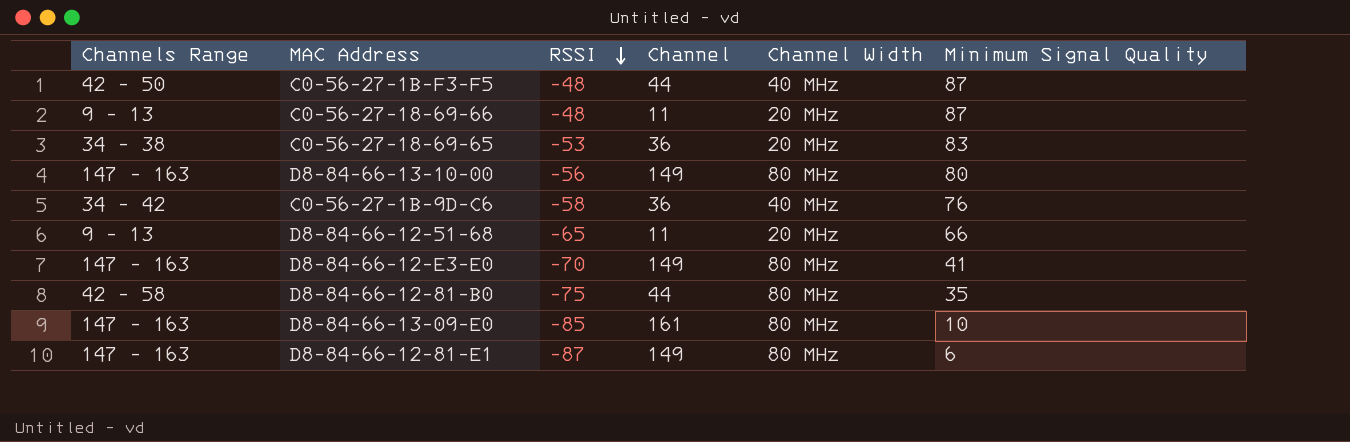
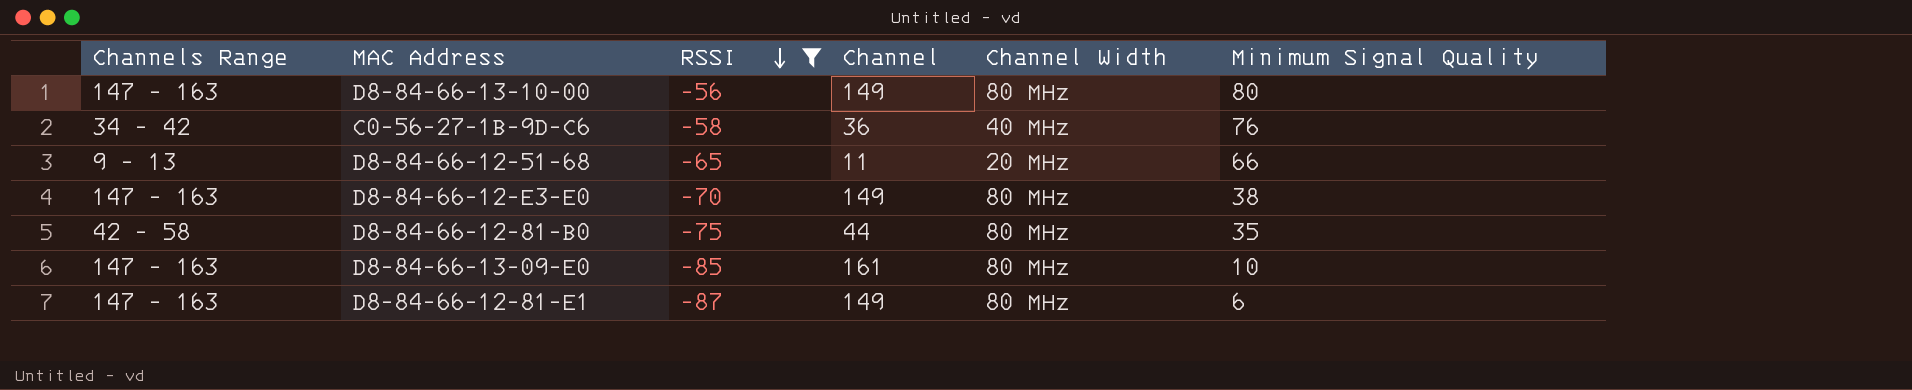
filter: none -> RSSI <= -56
D8-84-66-12-E3-E0 | Minimum Signal Quality: 41 -> 38

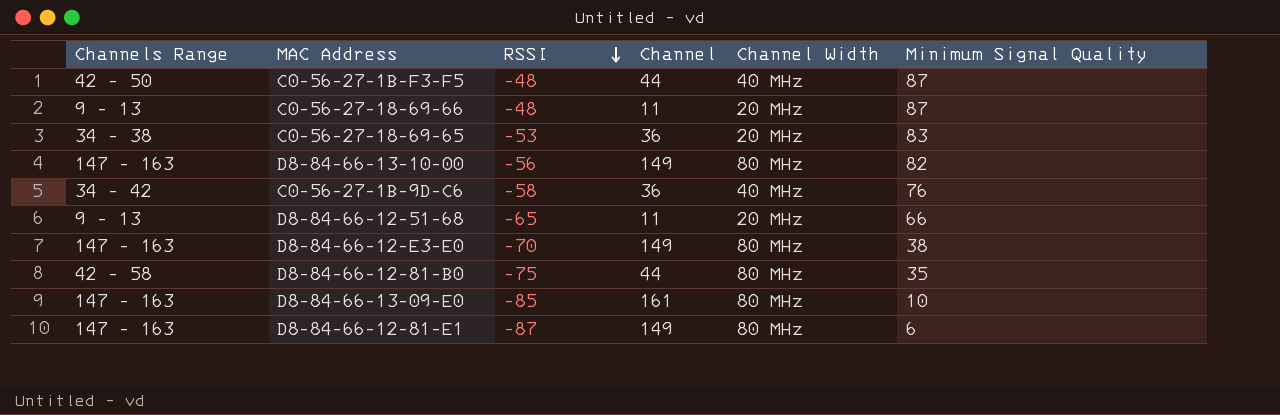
filter: RSSI <= -56 -> none
D8-84-66-13-10-00 | Minimum Signal Quality: 80 -> 82

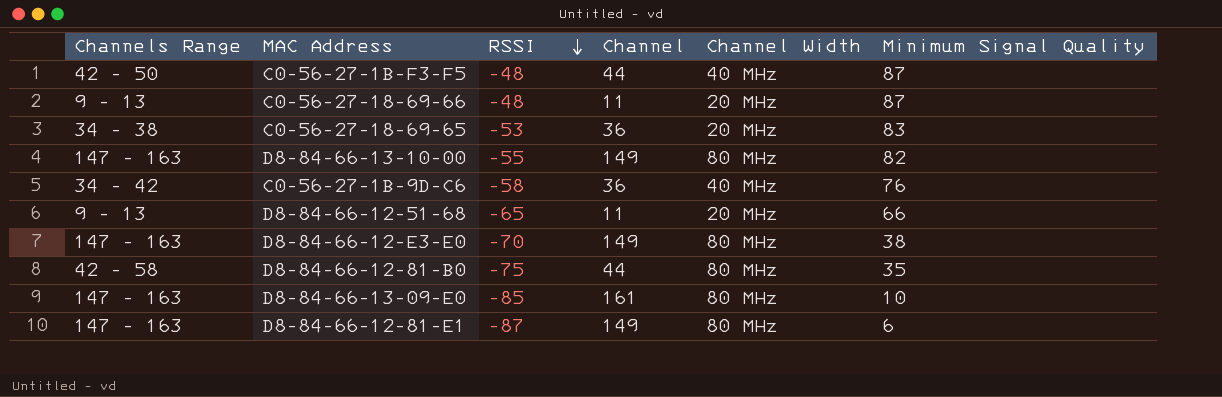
D8-84-66-13-10-00 | RSSI: -56 -> -55

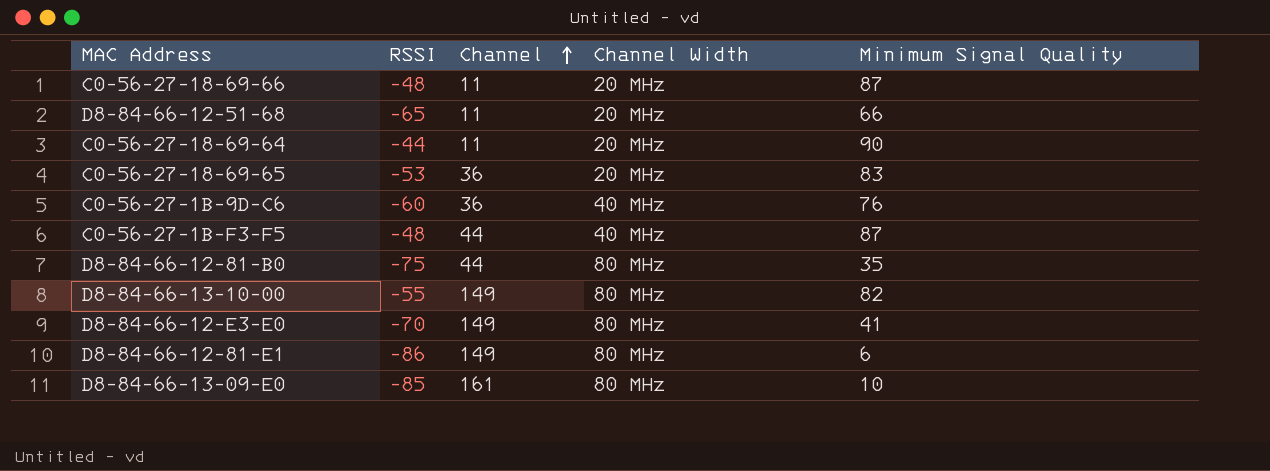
row order: RSSI descending -> Channel ascending
column Channels Range | position: 1 -> none
row C0-56-27-18-69-64: none -> -44 | 11 | 20 MHz | 90
C0-56-27-1B-9D-C6 | RSSI: -58 -> -60
D8-84-66-12-E3-E0 | Minimum Signal Quality: 38 -> 41
D8-84-66-12-81-E1 | RSSI: -87 -> -86

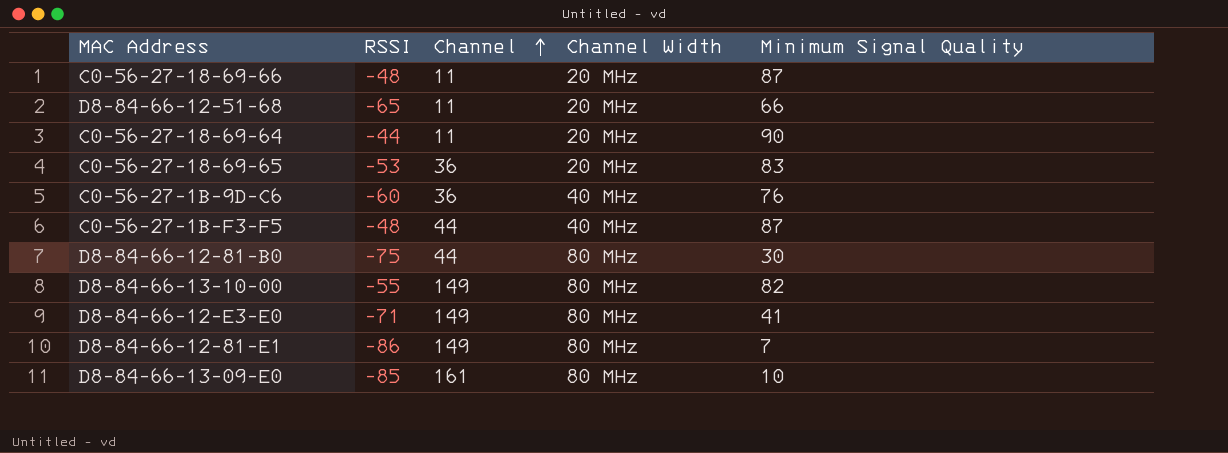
D8-84-66-12-81-B0 | Minimum Signal Quality: 35 -> 30
D8-84-66-12-E3-E0 | RSSI: -70 -> -71
D8-84-66-12-81-E1 | Minimum Signal Quality: 6 -> 7

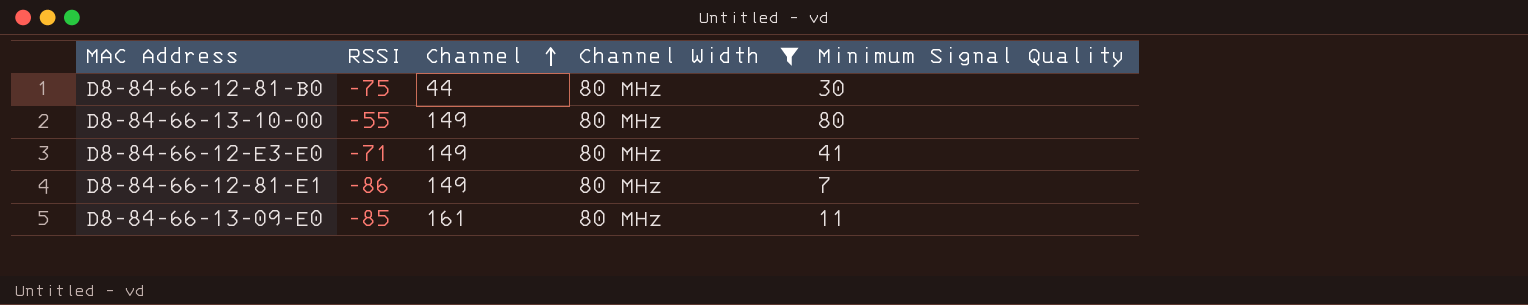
filter: none -> Channel Width = 80 MHz
D8-84-66-13-10-00 | Minimum Signal Quality: 82 -> 80
D8-84-66-13-09-E0 | Minimum Signal Quality: 10 -> 11

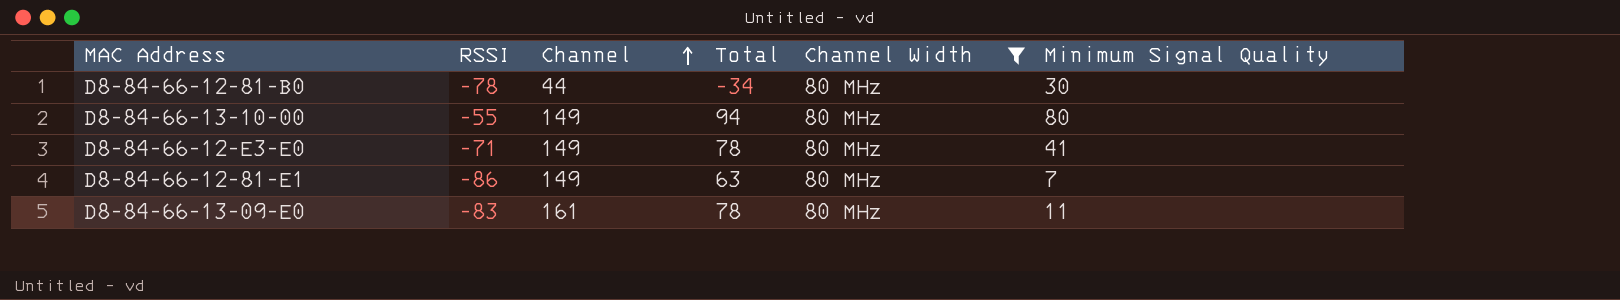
column Total | formula: none -> [RSSI] + [Channel]
D8-84-66-12-81-B0 | RSSI: -75 -> -78
D8-84-66-13-09-E0 | RSSI: -85 -> -83

